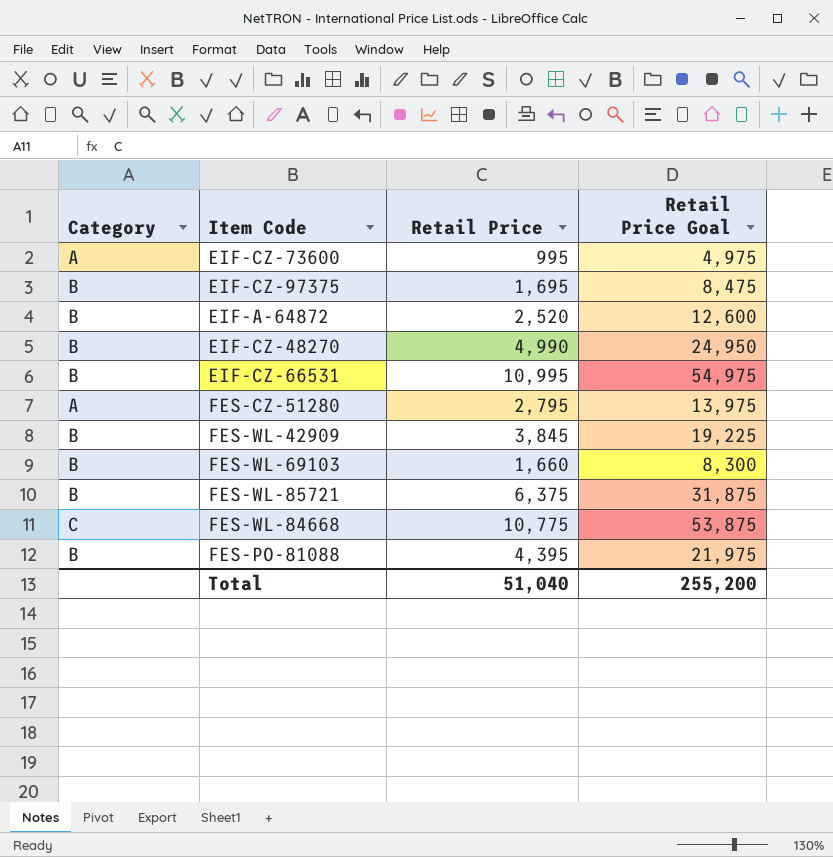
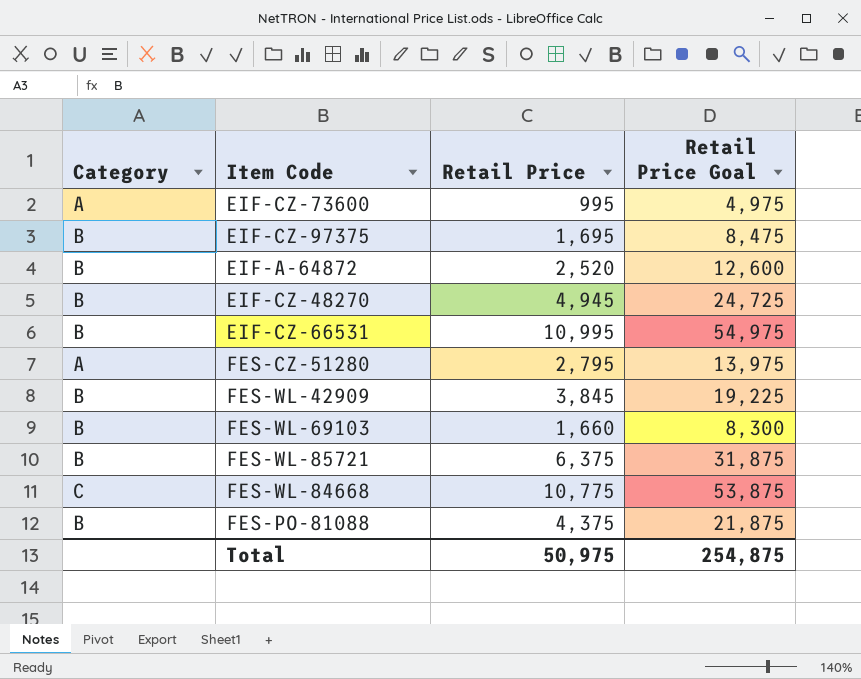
EIF-CZ-48270 | Retail Price: 4,990 -> 4,945
EIF-CZ-48270 | Retail Price Goal: 24,950 -> 24,725
FES-PO-81088 | Retail Price: 4,395 -> 4,375
FES-PO-81088 | Retail Price Goal: 21,975 -> 21,875
Total | Retail Price: 51,040 -> 50,975
Total | Retail Price Goal: 255,200 -> 254,875

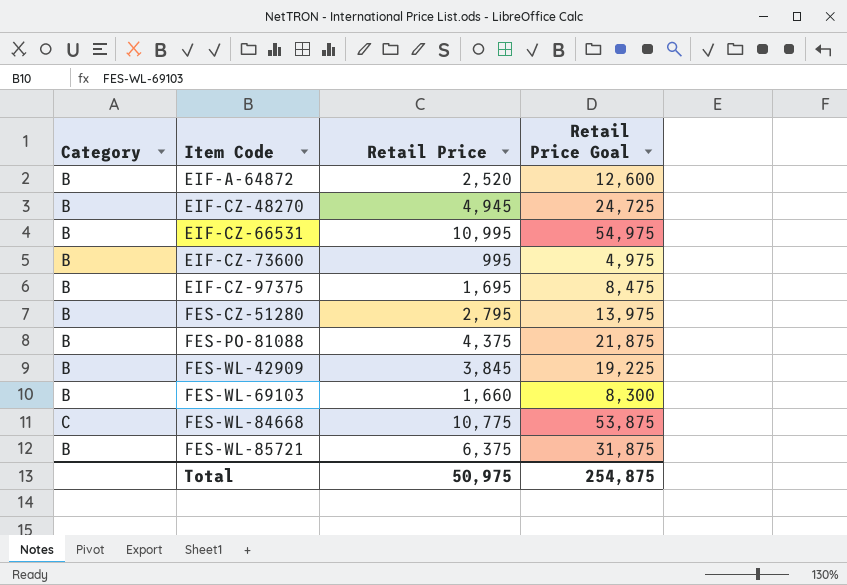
row order: none -> Item Code ascending
EIF-CZ-73600 | Category: A -> B
FES-CZ-51280 | Category: A -> B

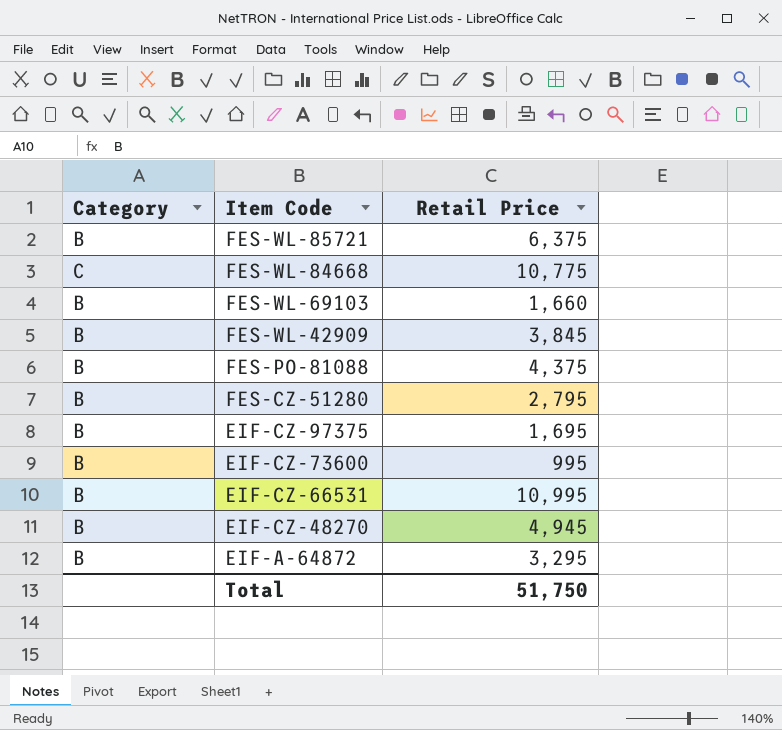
row order: Item Code ascending -> Item Code descending
column Retail Price Goal | formula: [Retail Price] * 5 -> none
EIF-A-64872 | Retail Price: 2,520 -> 3,295
Total | Retail Price: 50,975 -> 51,750

